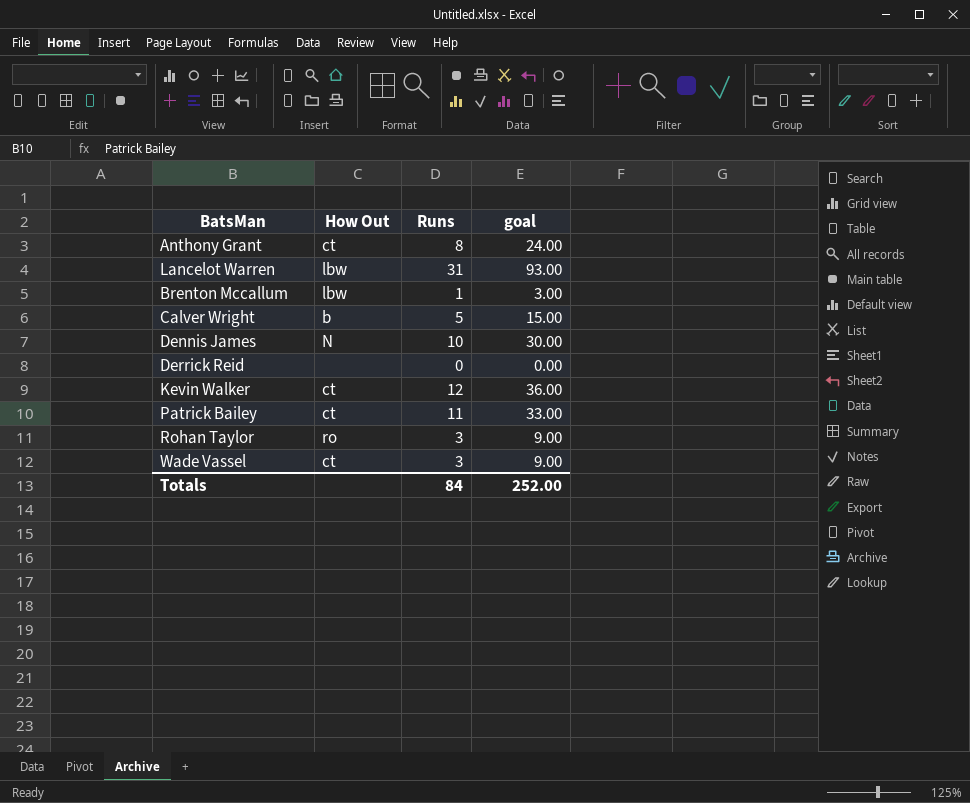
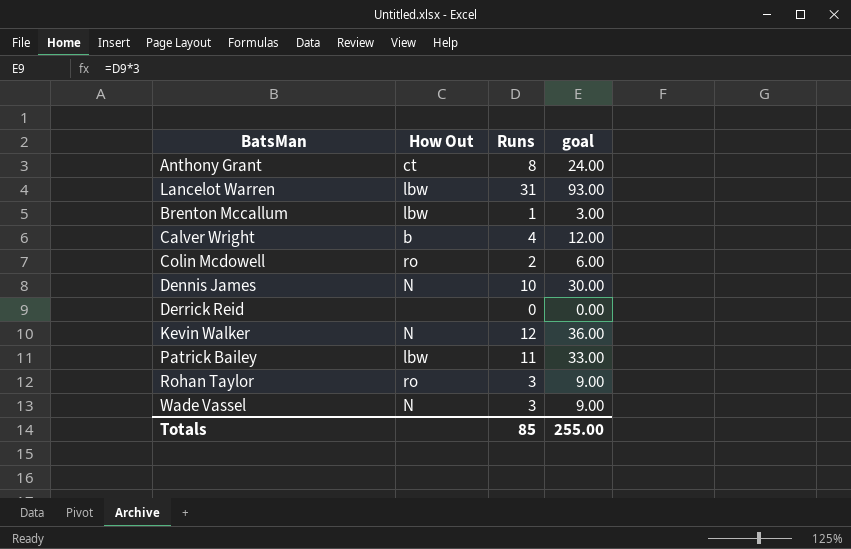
Calver Wright | Runs: 5 -> 4
Calver Wright | goal: 15.00 -> 12.00
row Colin Mcdowell: none -> ro | 2 | 6.00
Kevin Walker | How Out: ct -> N
Patrick Bailey | How Out: ct -> lbw
Wade Vassel | How Out: ct -> N
Totals | Runs: 84 -> 85
Totals | goal: 252.00 -> 255.00

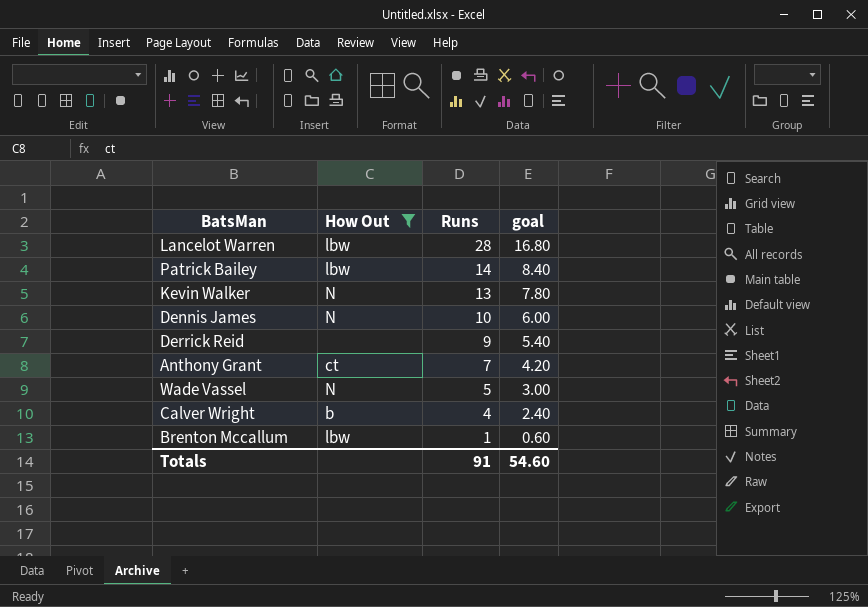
filter: none -> How Out != ro
row order: none -> Runs descending
column goal | formula: [Runs] * 3 -> [Runs] * 0.6
Lancelot Warren | Runs: 31 -> 28
Patrick Bailey | Runs: 11 -> 14
Kevin Walker | Runs: 12 -> 13
Derrick Reid | Runs: 0 -> 9
Anthony Grant | Runs: 8 -> 7
Wade Vassel | Runs: 3 -> 5
Totals | Runs: 85 -> 91
Totals | goal: 255.00 -> 54.60

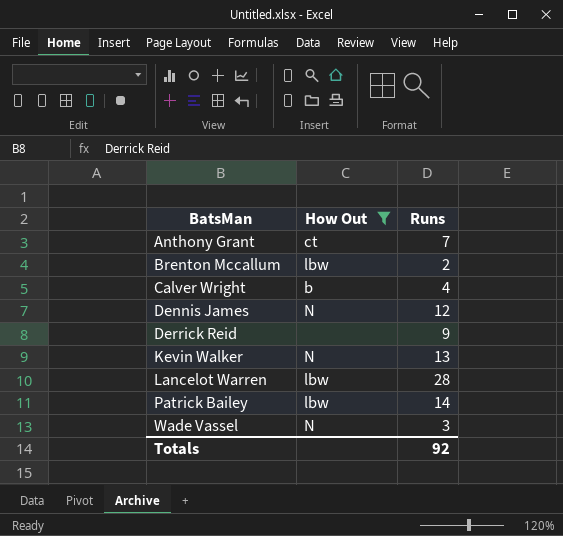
row order: Runs descending -> BatsMan ascending
column goal | formula: [Runs] * 0.6 -> none
Brenton Mccallum | Runs: 1 -> 2
Dennis James | Runs: 10 -> 12
Wade Vassel | Runs: 5 -> 3
Totals | Runs: 91 -> 92

